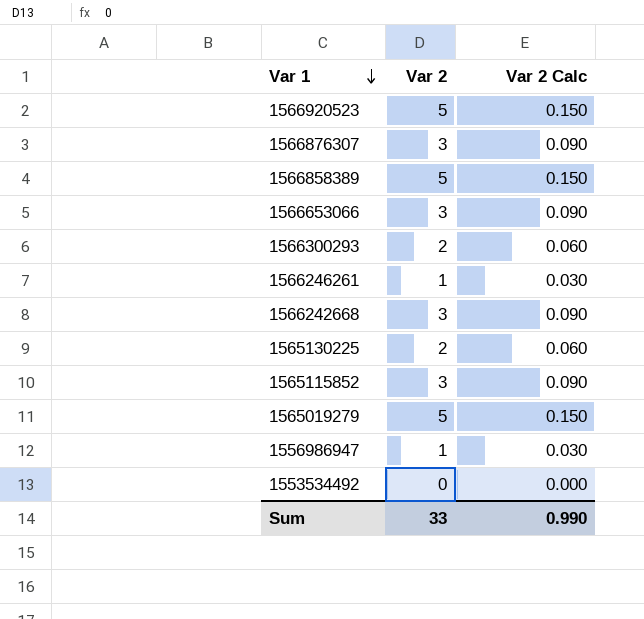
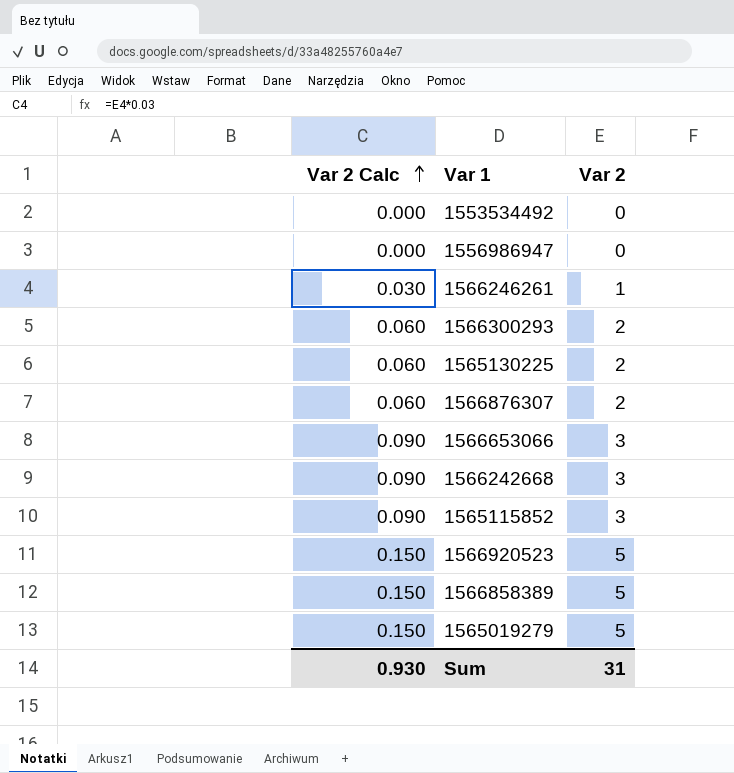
row order: Var 1 descending -> Var 2 Calc ascending
column Var 2 Calc | position: 3 -> 1
1556986947 | Var 2 Calc: 0.030 -> 0.000
1556986947 | Var 2: 1 -> 0
1566876307 | Var 2 Calc: 0.090 -> 0.060
1566876307 | Var 2: 3 -> 2
Sum | Var 2 Calc: 0.990 -> 0.930
Sum | Var 2: 33 -> 31

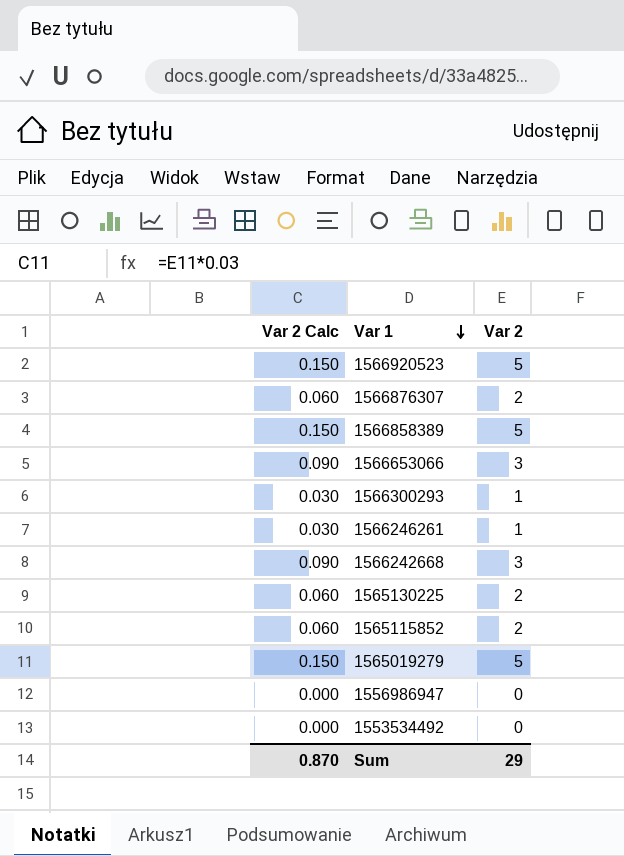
row order: Var 2 Calc ascending -> Var 1 descending
1566300293 | Var 2 Calc: 0.060 -> 0.030
1566300293 | Var 2: 2 -> 1
1565115852 | Var 2 Calc: 0.090 -> 0.060
1565115852 | Var 2: 3 -> 2
Sum | Var 2 Calc: 0.930 -> 0.870
Sum | Var 2: 31 -> 29

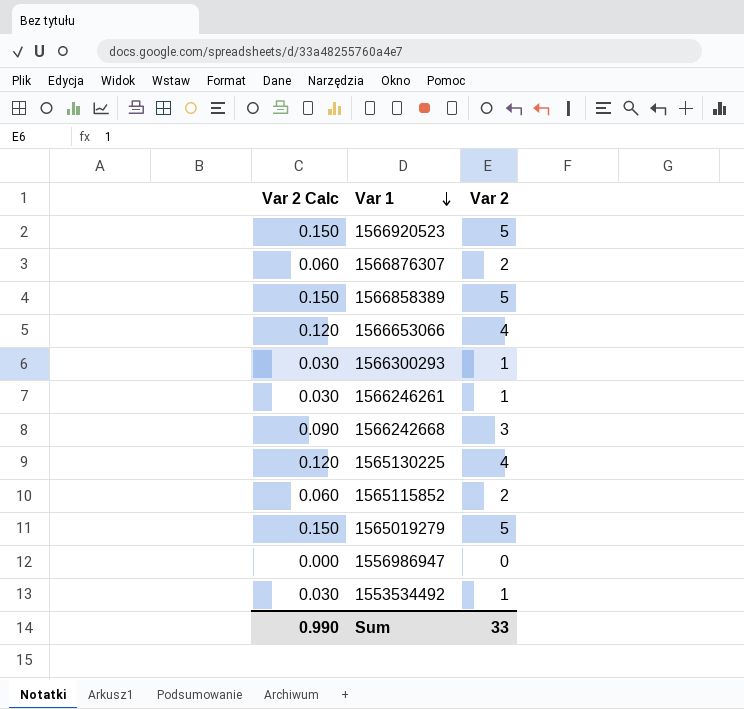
1566653066 | Var 2 Calc: 0.090 -> 0.120
1566653066 | Var 2: 3 -> 4
1565130225 | Var 2 Calc: 0.060 -> 0.120
1565130225 | Var 2: 2 -> 4
1553534492 | Var 2 Calc: 0.000 -> 0.030
1553534492 | Var 2: 0 -> 1
Sum | Var 2 Calc: 0.870 -> 0.990
Sum | Var 2: 29 -> 33

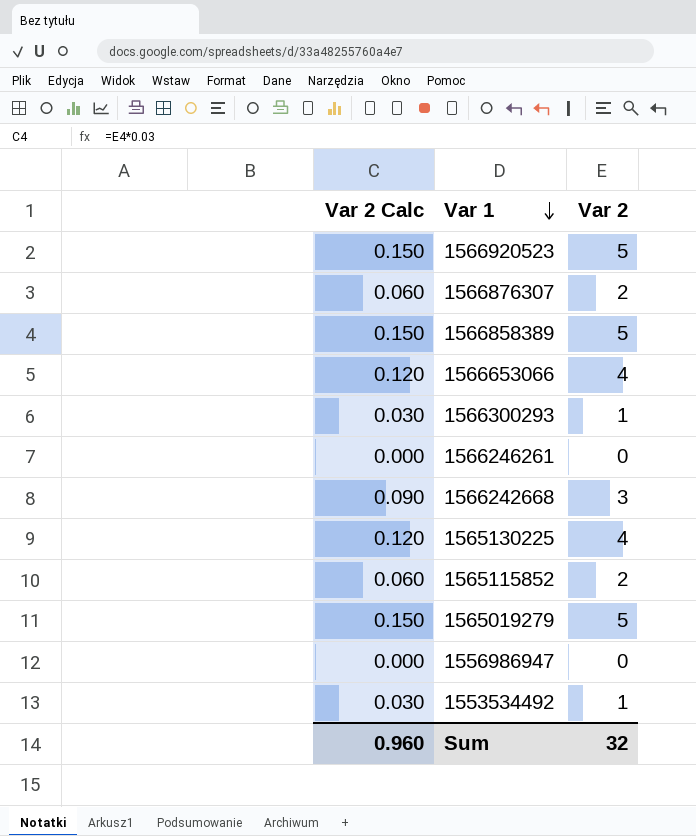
1566246261 | Var 2 Calc: 0.030 -> 0.000
1566246261 | Var 2: 1 -> 0
Sum | Var 2 Calc: 0.990 -> 0.960
Sum | Var 2: 33 -> 32

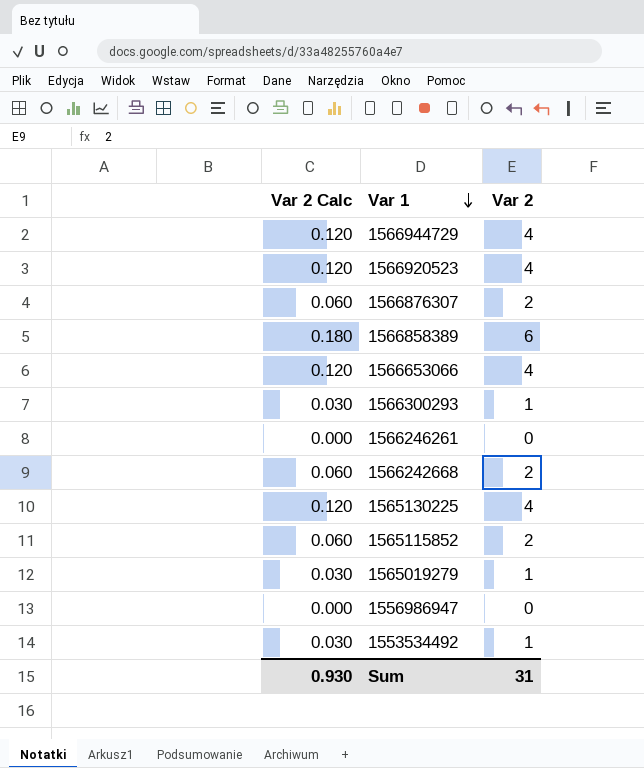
row 1566944729: none -> 0.120 | 4
1566920523 | Var 2 Calc: 0.150 -> 0.120
1566920523 | Var 2: 5 -> 4
1566858389 | Var 2 Calc: 0.150 -> 0.180
1566858389 | Var 2: 5 -> 6
1566242668 | Var 2 Calc: 0.090 -> 0.060
1566242668 | Var 2: 3 -> 2
1565019279 | Var 2 Calc: 0.150 -> 0.030
1565019279 | Var 2: 5 -> 1
Sum | Var 2 Calc: 0.960 -> 0.930
Sum | Var 2: 32 -> 31

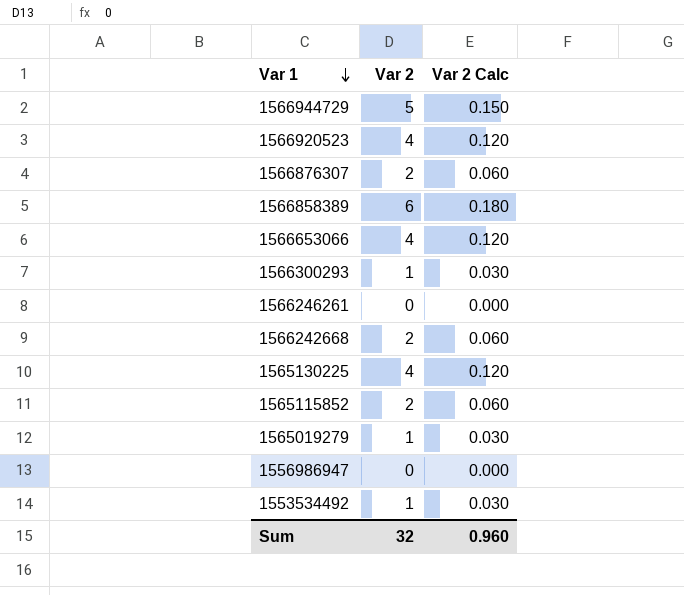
column Var 2 Calc | position: 1 -> 3
1566944729 | Var 2: 4 -> 5
1566944729 | Var 2 Calc: 0.120 -> 0.150
Sum | Var 2: 31 -> 32
Sum | Var 2 Calc: 0.930 -> 0.960

